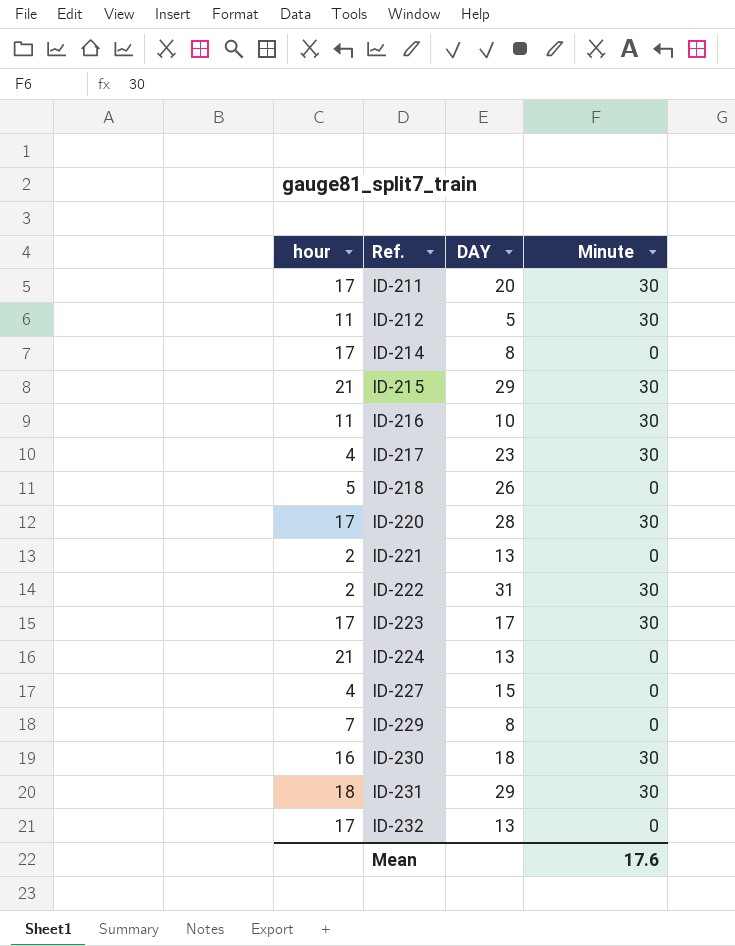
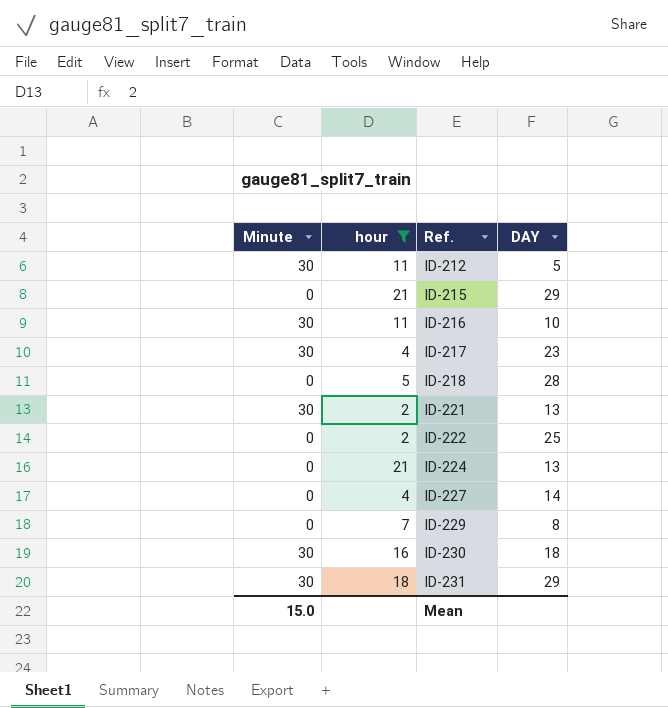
filter: none -> hour != 17
column Minute | position: 4 -> 1
ID-215 | Minute: 30 -> 0
ID-218 | DAY: 26 -> 28
ID-221 | Minute: 0 -> 30
ID-222 | Minute: 30 -> 0
ID-222 | DAY: 31 -> 25
ID-227 | DAY: 15 -> 14
Mean | Minute: 17.6 -> 15.0

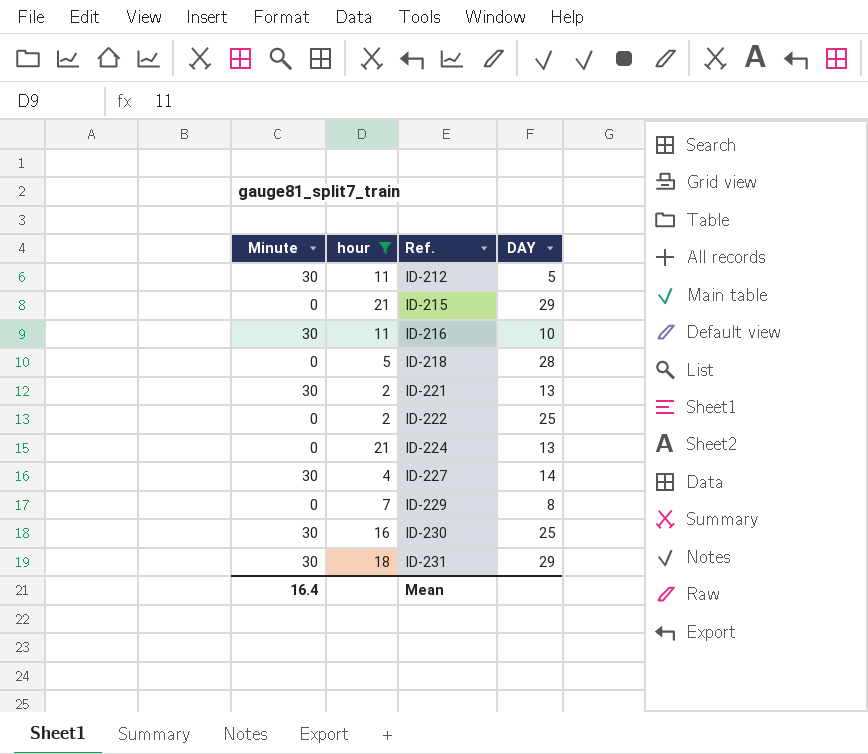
row ID-217: 30 | 4 | 23 -> none
ID-227 | Minute: 0 -> 30
ID-230 | DAY: 18 -> 25
Mean | Minute: 15.0 -> 16.4

